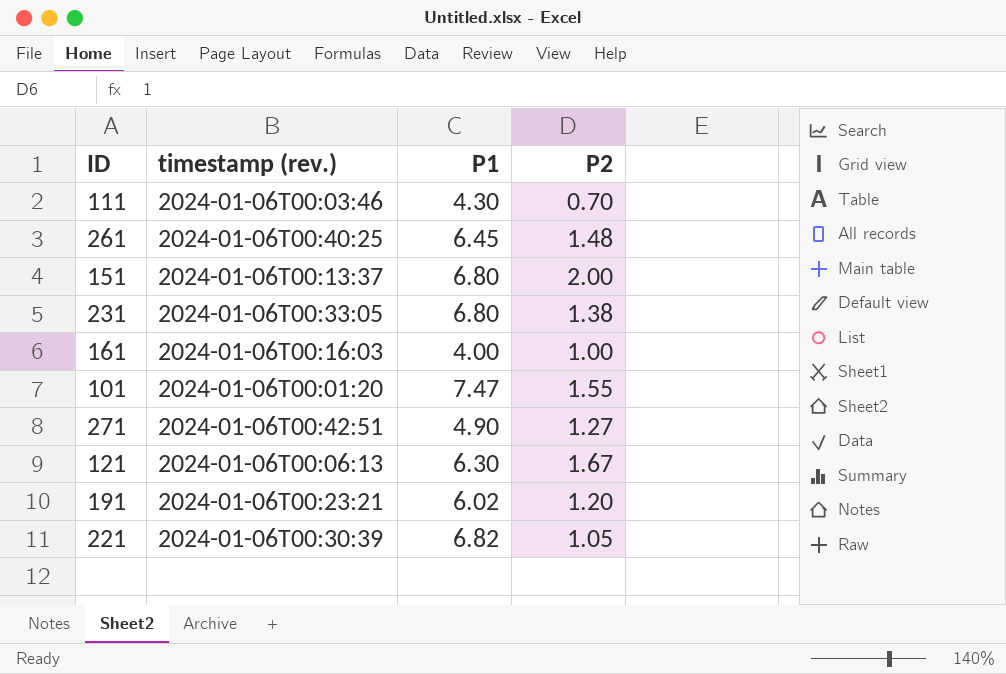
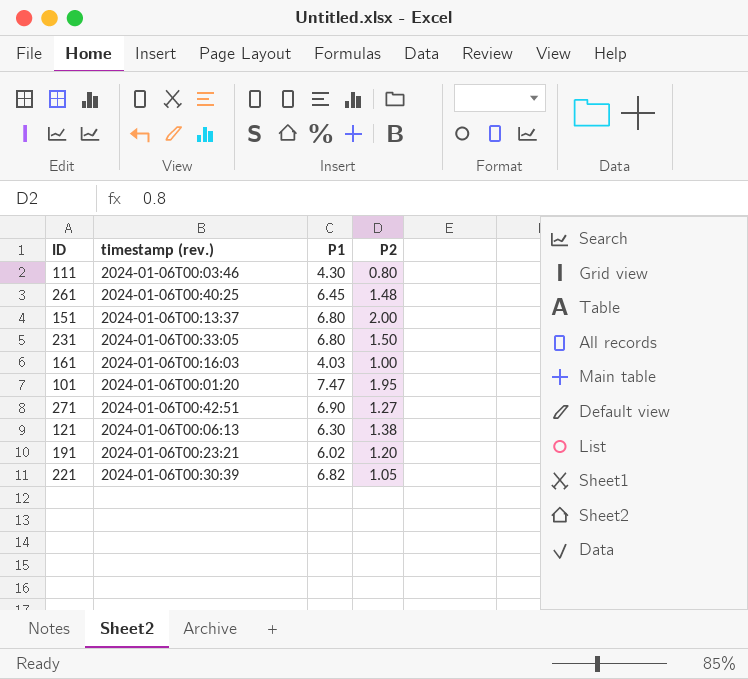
111 | P2: 0.70 -> 0.80
231 | P2: 1.38 -> 1.50
161 | P1: 4.00 -> 4.03
101 | P2: 1.55 -> 1.95
271 | P1: 4.90 -> 6.90
121 | P2: 1.67 -> 1.38

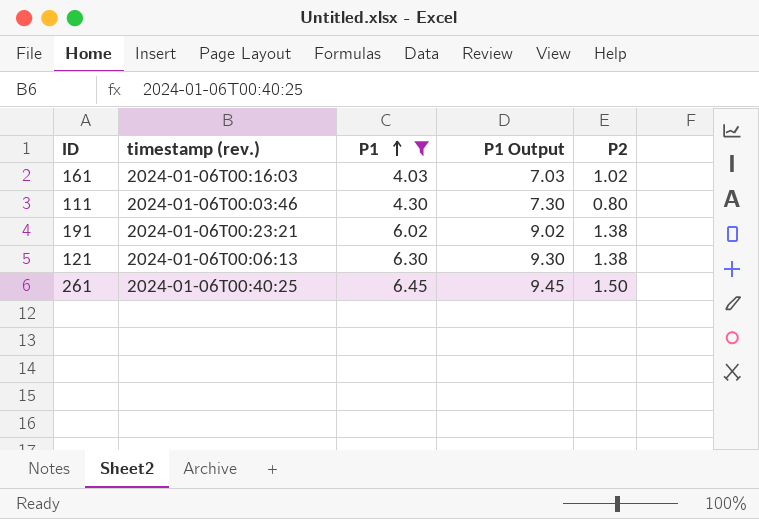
filter: none -> P1 <= 6.45
row order: none -> P1 ascending
column P1 Output | formula: none -> [P1] + 3
161 | P2: 1.00 -> 1.02
191 | P2: 1.20 -> 1.38
261 | P2: 1.48 -> 1.50

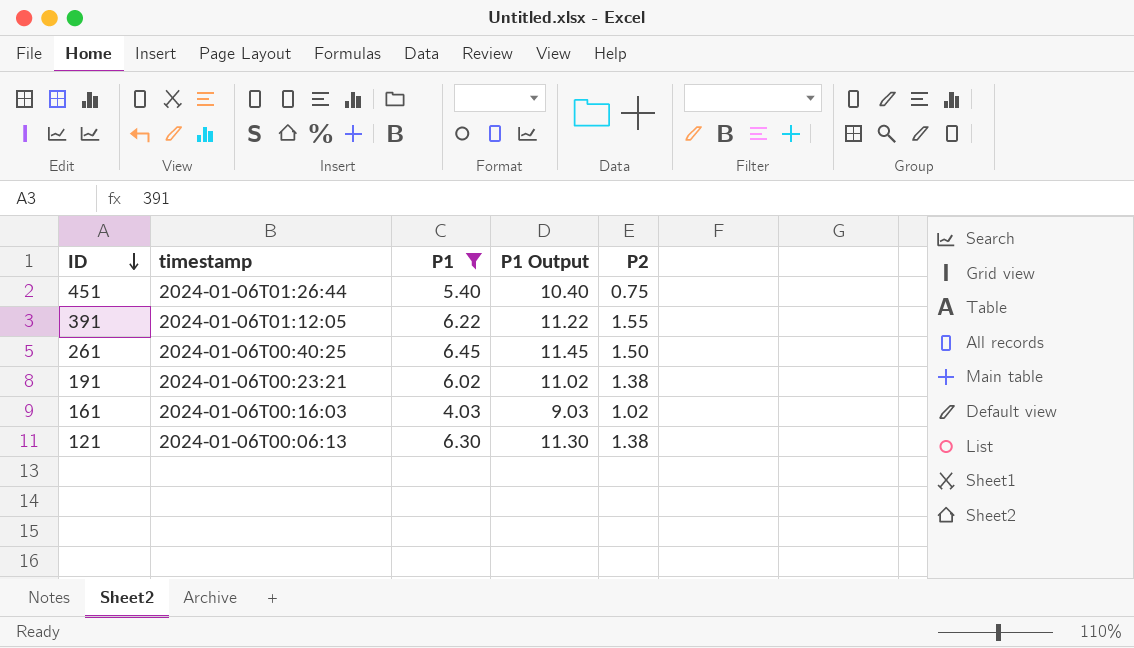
row order: P1 ascending -> ID descending
column name: timestamp (rev.) -> timestamp
column P1 Output | formula: [P1] + 3 -> [P1] + 5
row 111: 2024-01-06T00:03:46 | 4.30 | 7.30 | 0.80 -> none
row 451: none -> 2024-01-06T01:26:44 | 5.40 | 10.40 | 0.75
row 391: none -> 2024-01-06T01:12:05 | 6.22 | 11.22 | 1.55

